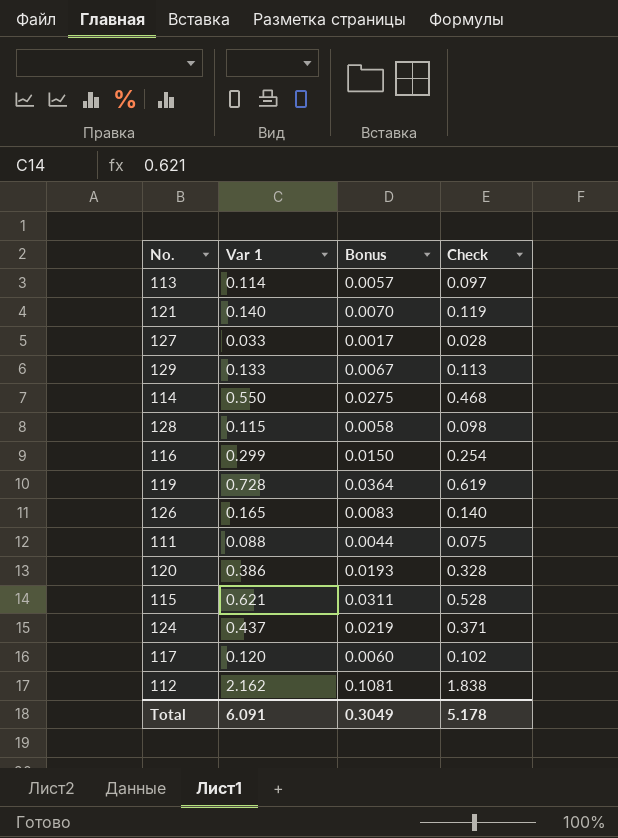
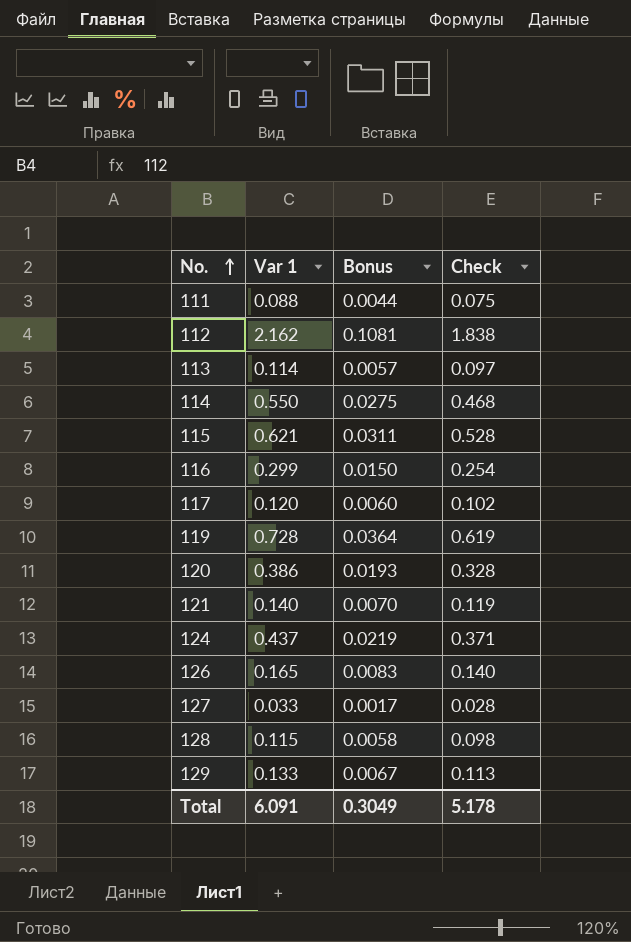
row order: none -> No. ascending

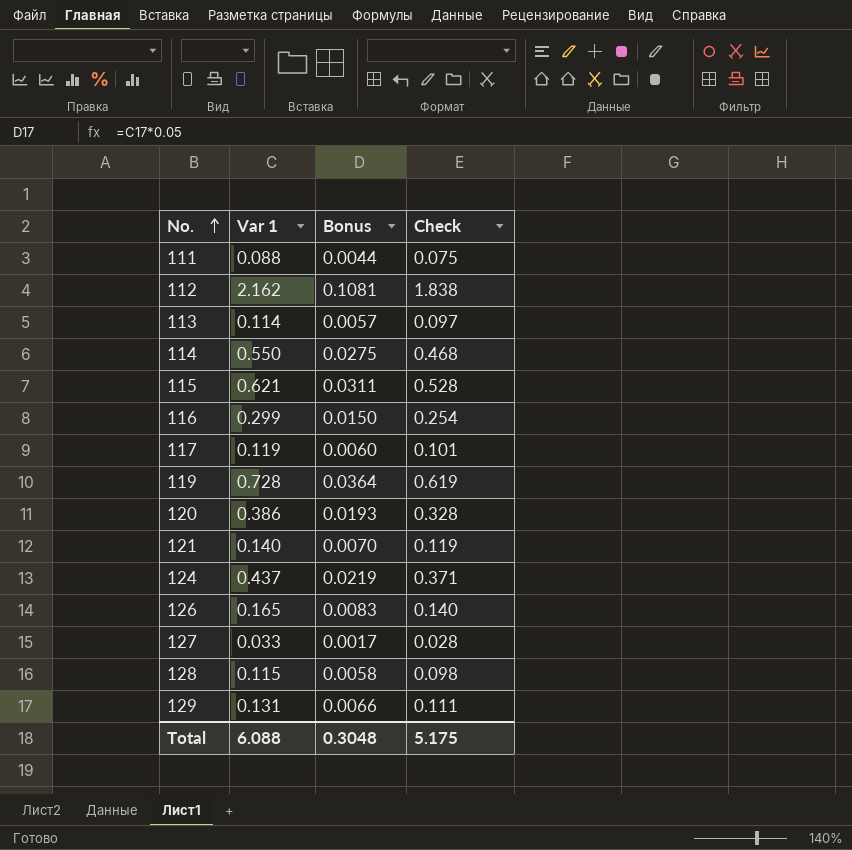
117 | Var 1: 0.120 -> 0.119
117 | Check: 0.102 -> 0.101
129 | Var 1: 0.133 -> 0.131
129 | Bonus: 0.0067 -> 0.0066
129 | Check: 0.113 -> 0.111
Total | Var 1: 6.091 -> 6.088
Total | Bonus: 0.3049 -> 0.3048
Total | Check: 5.178 -> 5.175

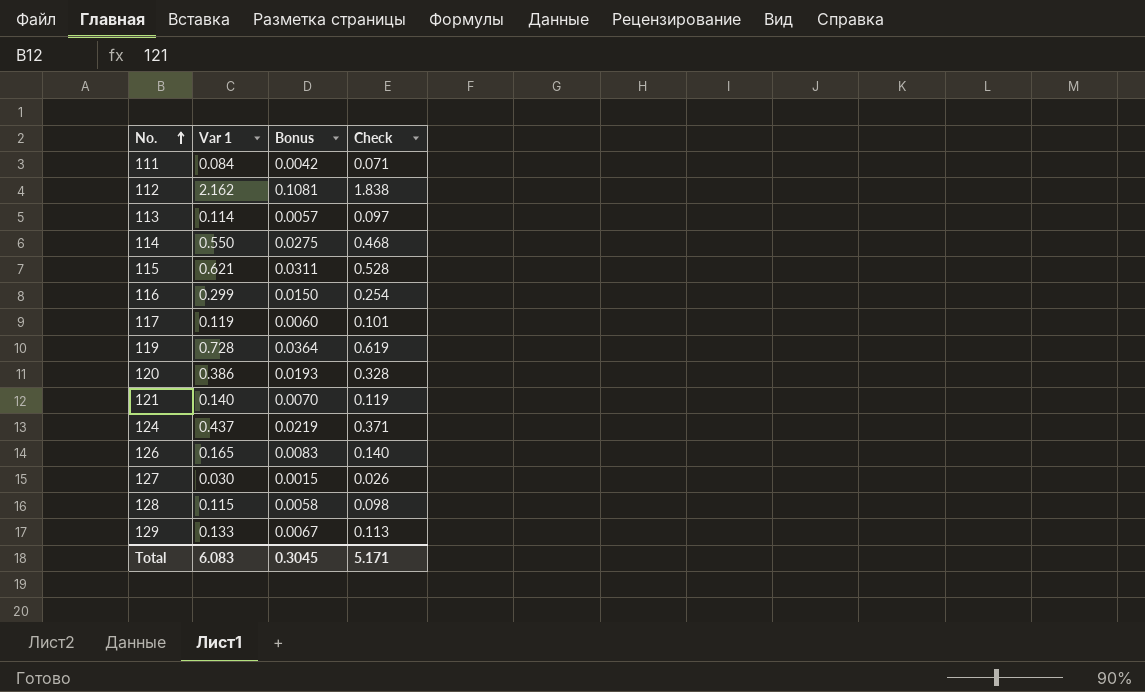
111 | Var 1: 0.088 -> 0.084
111 | Bonus: 0.0044 -> 0.0042
111 | Check: 0.075 -> 0.071
127 | Var 1: 0.033 -> 0.030
127 | Bonus: 0.0017 -> 0.0015
127 | Check: 0.028 -> 0.026
129 | Var 1: 0.131 -> 0.133
129 | Bonus: 0.0066 -> 0.0067
129 | Check: 0.111 -> 0.113
Total | Var 1: 6.088 -> 6.083
Total | Bonus: 0.3048 -> 0.3045
Total | Check: 5.175 -> 5.171

